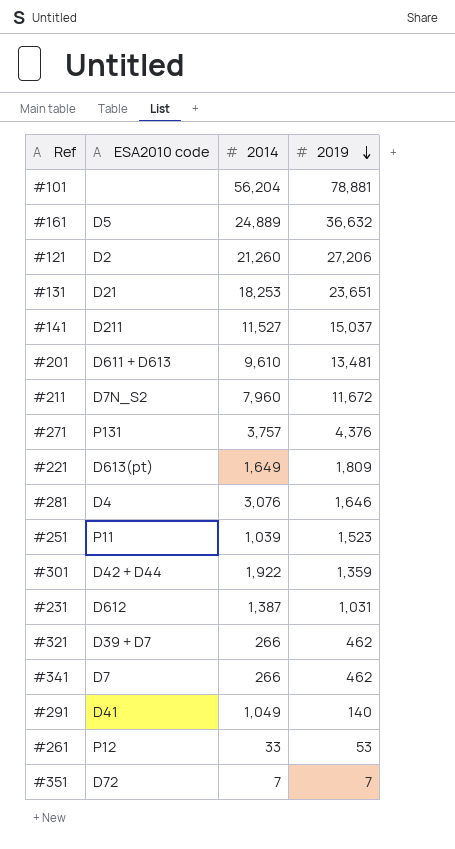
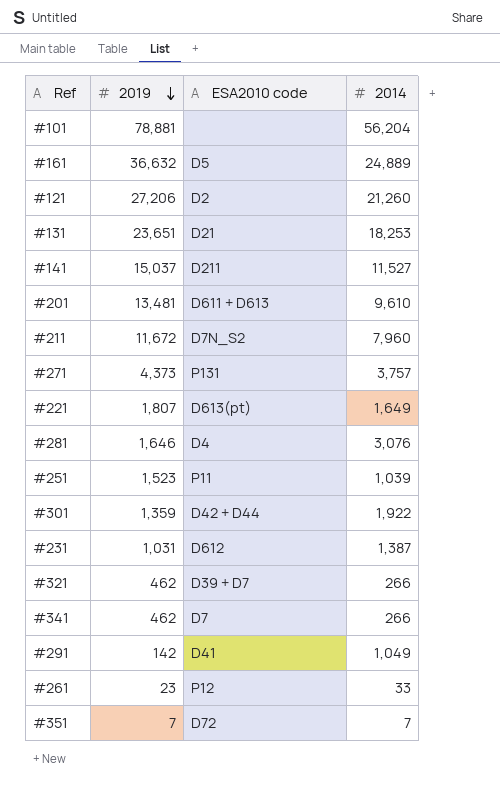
column 2019 | position: 4 -> 2
#271 | 2019: 4,376 -> 4,373
#221 | 2019: 1,809 -> 1,807
#291 | 2019: 140 -> 142
#261 | 2019: 53 -> 23

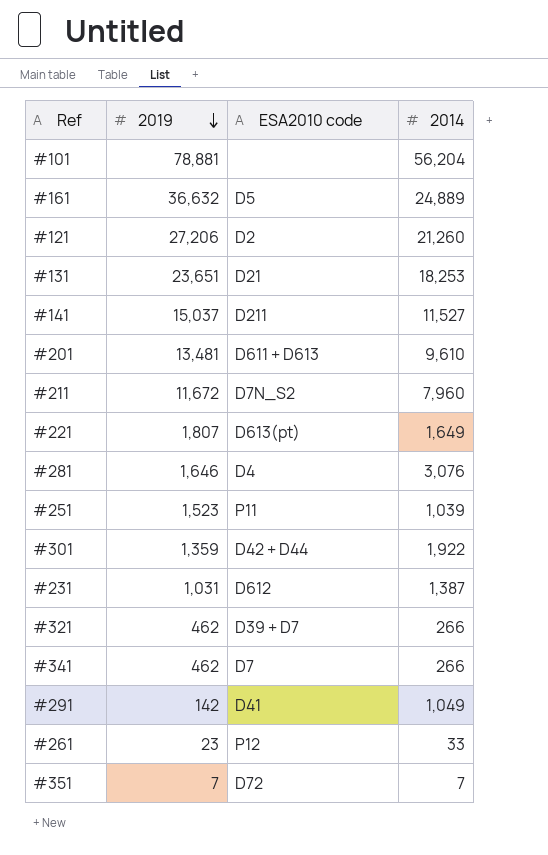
row #271: 4,373 | P131 | 3,757 -> none

